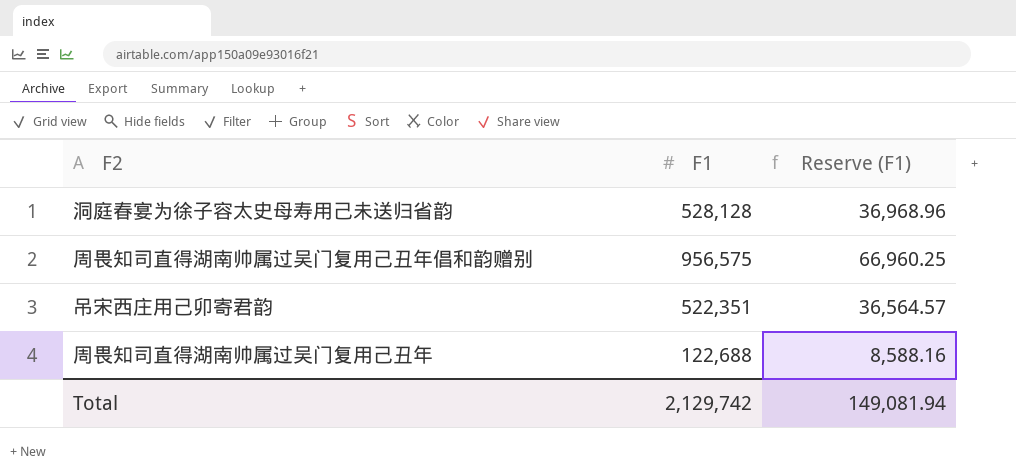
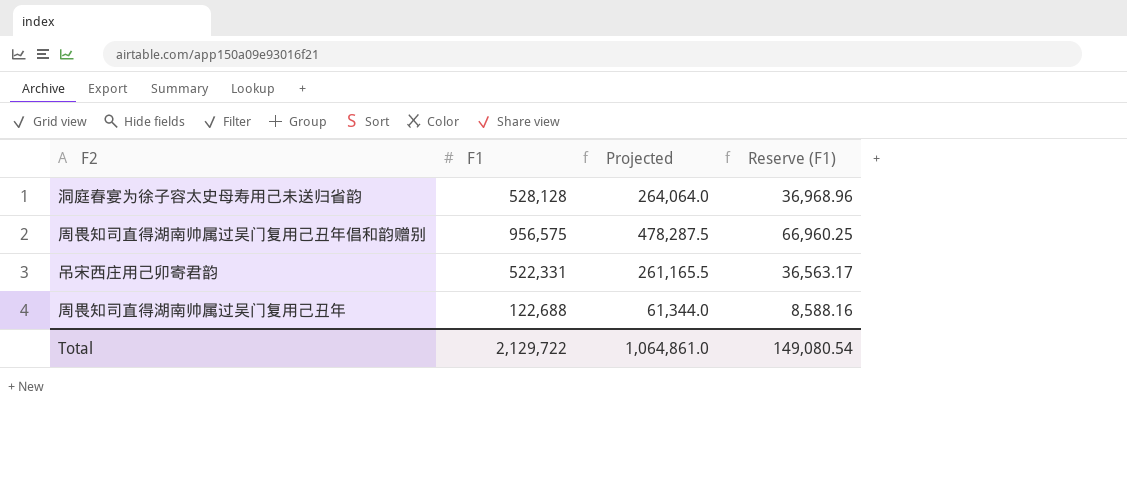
column Projected | formula: none -> [F1] * 0.5
吊宋西庄用己卯寄君韵 | F1: 522,351 -> 522,331
吊宋西庄用己卯寄君韵 | Reserve (F1): 36,564.57 -> 36,563.17
Total | F1: 2,129,742 -> 2,129,722
Total | Reserve (F1): 149,081.94 -> 149,080.54

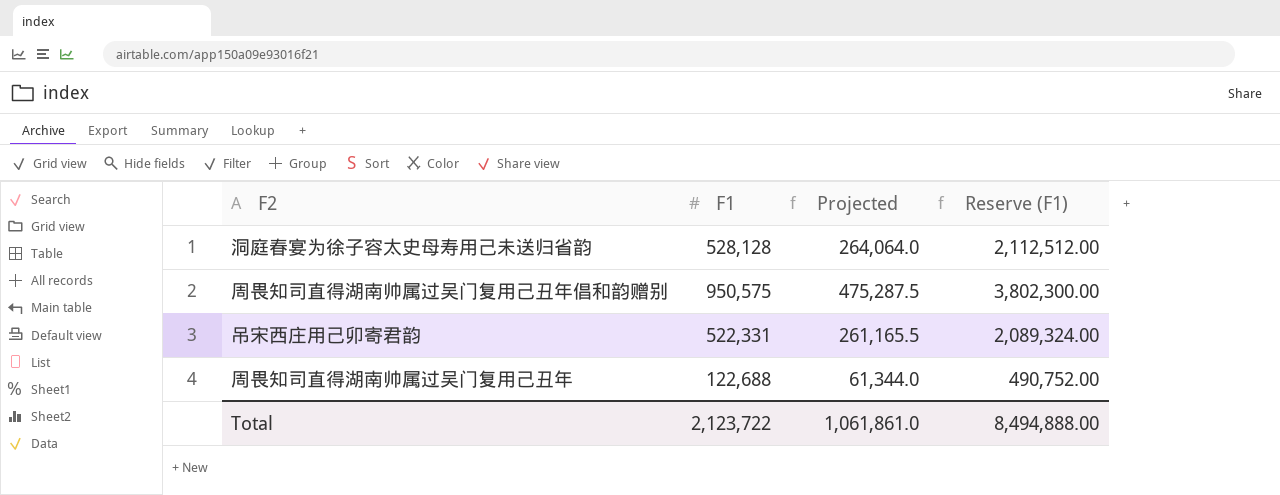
column Reserve (F1) | formula: [F1] * 0.07 -> [F1] * 4
周畏知司直得湖南帅属过吴门复用己丑年倡和韵赠别 | F1: 956,575 -> 950,575
周畏知司直得湖南帅属过吴门复用己丑年倡和韵赠别 | Projected: 478,287.5 -> 475,287.5
Total | F1: 2,129,722 -> 2,123,722
Total | Projected: 1,064,861.0 -> 1,061,861.0
Total | Reserve (F1): 149,080.54 -> 8,494,888.00

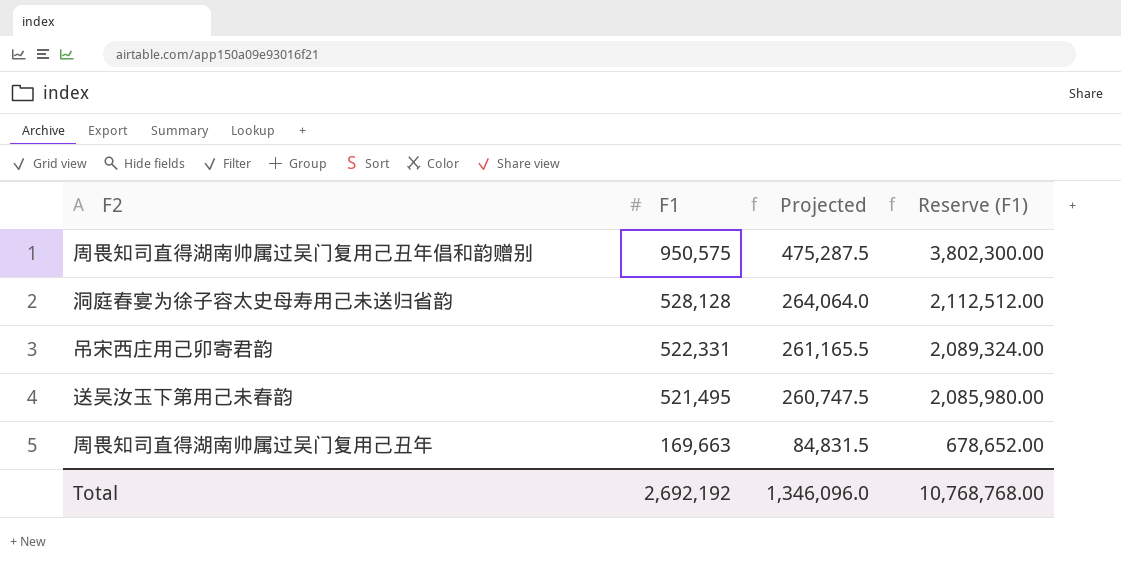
row order: none -> F1 descending
row 送吴汝玉下第用己未春韵: none -> 521,495 | 260,747.5 | 2,085,980.00
周畏知司直得湖南帅属过吴门复用己丑年 | F1: 122,688 -> 169,663
周畏知司直得湖南帅属过吴门复用己丑年 | Projected: 61,344.0 -> 84,831.5
周畏知司直得湖南帅属过吴门复用己丑年 | Reserve (F1): 490,752.00 -> 678,652.00
Total | F1: 2,123,722 -> 2,692,192
Total | Projected: 1,061,861.0 -> 1,346,096.0
Total | Reserve (F1): 8,494,888.00 -> 10,768,768.00

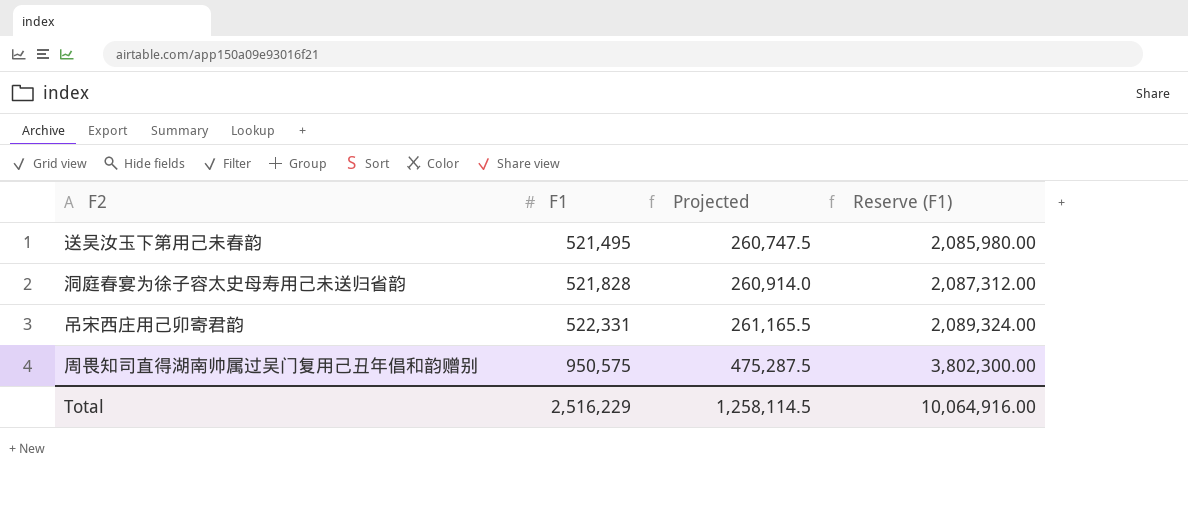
row order: F1 descending -> F1 ascending
row 周畏知司直得湖南帅属过吴门复用己丑年: 169,663 | 84,831.5 | 678,652.00 -> none
洞庭春宴为徐子容太史母寿用己未送归省韵 | F1: 528,128 -> 521,828
洞庭春宴为徐子容太史母寿用己未送归省韵 | Projected: 264,064.0 -> 260,914.0
洞庭春宴为徐子容太史母寿用己未送归省韵 | Reserve (F1): 2,112,512.00 -> 2,087,312.00
Total | F1: 2,692,192 -> 2,516,229
Total | Projected: 1,346,096.0 -> 1,258,114.5
Total | Reserve (F1): 10,768,768.00 -> 10,064,916.00

